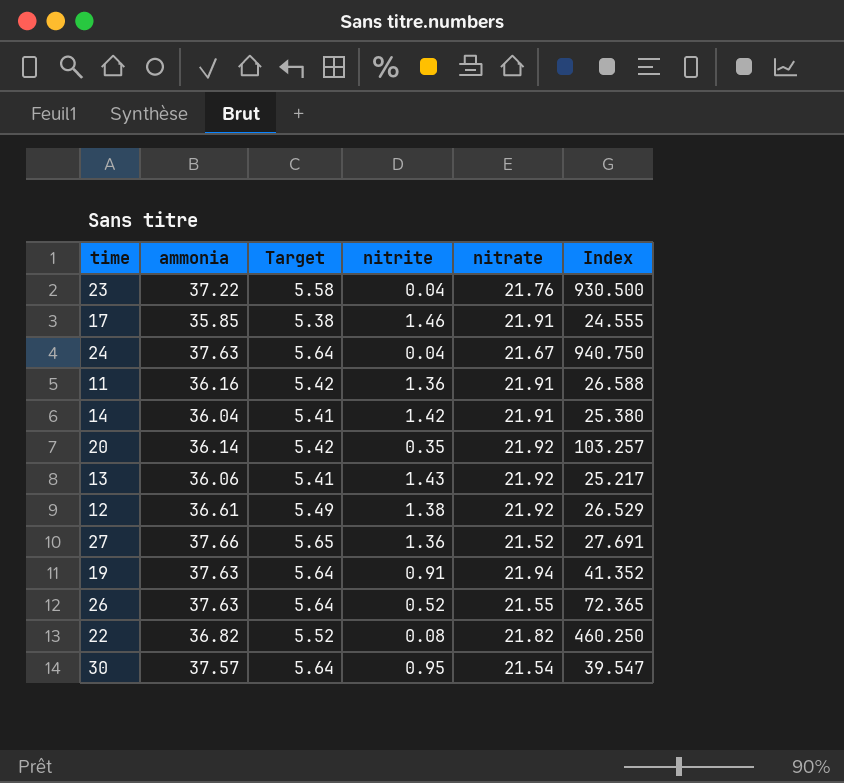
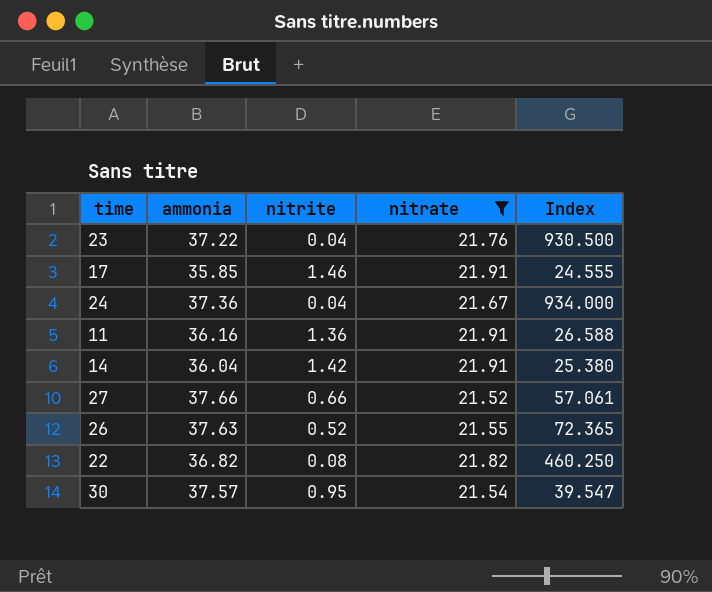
filter: none -> nitrate <= 21.91
column Target | formula: [ammonia] * 0.15 -> none
24 | ammonia: 37.63 -> 37.36
24 | Index: 940.750 -> 934.000
27 | nitrite: 1.36 -> 0.66
27 | Index: 27.691 -> 57.061

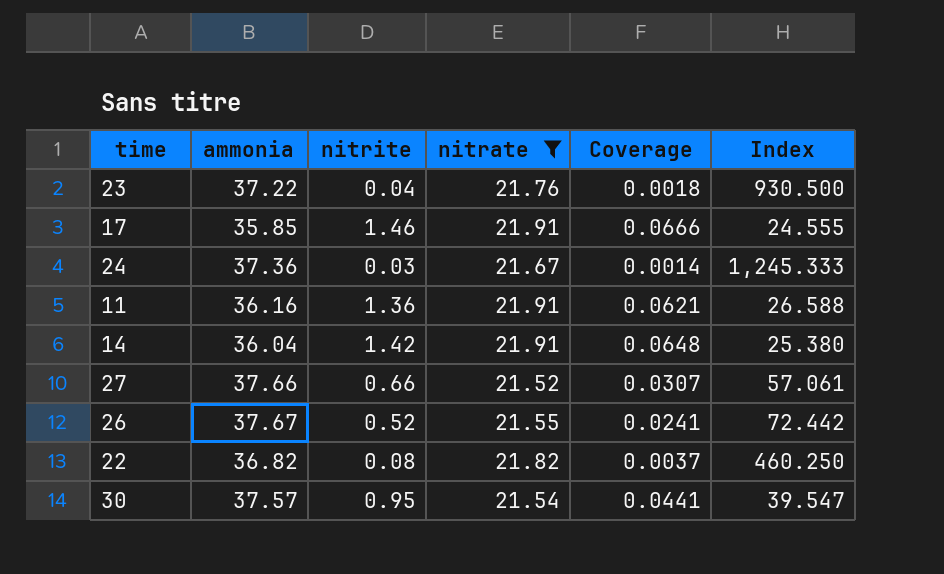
column Coverage | formula: none -> [nitrite] / [nitrate]
24 | nitrite: 0.04 -> 0.03
24 | Index: 934.000 -> 1,245.333
26 | ammonia: 37.63 -> 37.67
26 | Index: 72.365 -> 72.442

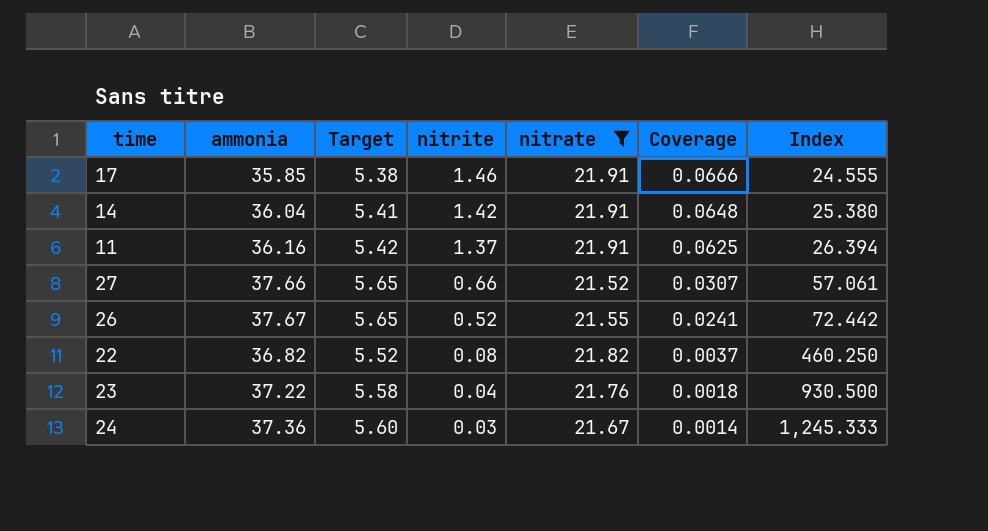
row order: none -> nitrite descending
column Target | formula: none -> [ammonia] * 0.15
row 30: 37.57 | 0.95 | 21.54 | 0.0441 | 39.547 -> none
11 | nitrite: 1.36 -> 1.37
11 | Coverage: 0.0621 -> 0.0625
11 | Index: 26.588 -> 26.394

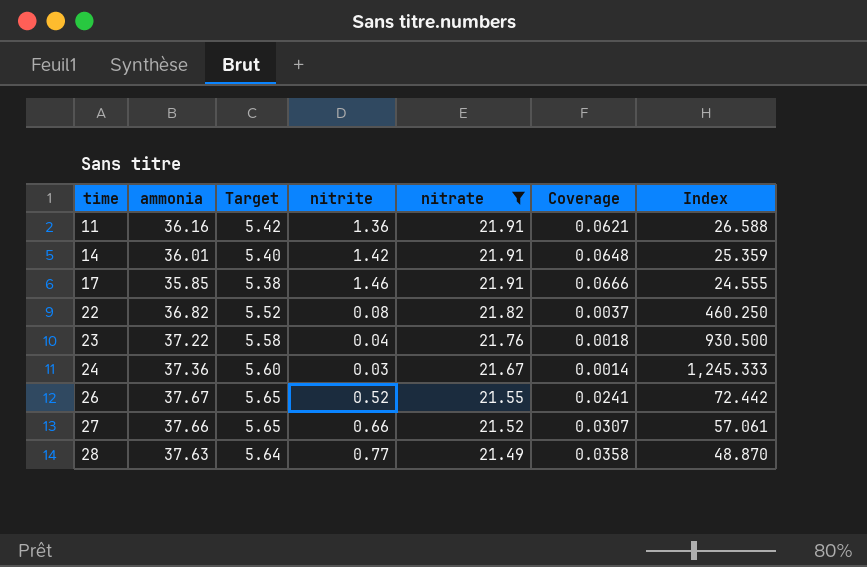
row order: nitrite descending -> time ascending
11 | nitrite: 1.37 -> 1.36
11 | Coverage: 0.0625 -> 0.0621
11 | Index: 26.394 -> 26.588
14 | ammonia: 36.04 -> 36.01
14 | Target: 5.41 -> 5.40
14 | Index: 25.380 -> 25.359
row 28: none -> 37.63 | 5.64 | 0.77 | 21.49 | 0.0358 | 48.870

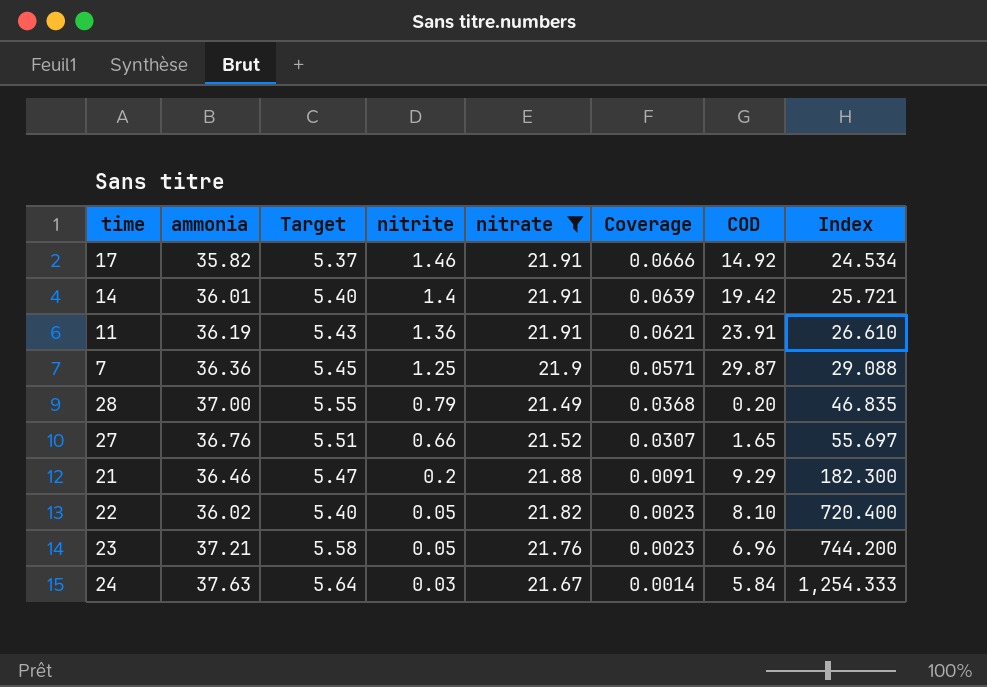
row order: time ascending -> nitrite descending
column COD | position: none -> 7
row 26: 37.67 | 5.65 | 0.52 | 21.55 | 0.0241 | 72.442 -> none
17 | ammonia: 35.85 -> 35.82
17 | Target: 5.38 -> 5.37
17 | Index: 24.555 -> 24.534
14 | nitrite: 1.42 -> 1.4
14 | Coverage: 0.0648 -> 0.0639
14 | Index: 25.359 -> 25.721
11 | ammonia: 36.16 -> 36.19
11 | Target: 5.42 -> 5.43
11 | Index: 26.588 -> 26.610
row 7: none -> 36.36 | 5.45 | 1.25 | 21.9 | 0.0571 | 29.87 | 29.088
28 | ammonia: 37.63 -> 37.00
28 | Target: 5.64 -> 5.55
28 | nitrite: 0.77 -> 0.79
28 | Coverage: 0.0358 -> 0.0368
28 | Index: 48.870 -> 46.835
27 | ammonia: 37.66 -> 36.76
27 | Target: 5.65 -> 5.51
27 | Index: 57.061 -> 55.697
row 21: none -> 36.46 | 5.47 | 0.2 | 21.88 | 0.0091 | 9.29 | 182.300
22 | ammonia: 36.82 -> 36.02
22 | Target: 5.52 -> 5.40
22 | nitrite: 0.08 -> 0.05
22 | Coverage: 0.0037 -> 0.0023
22 | Index: 460.250 -> 720.400
23 | ammonia: 37.22 -> 37.21
23 | nitrite: 0.04 -> 0.05
23 | Coverage: 0.0018 -> 0.0023
23 | Index: 930.500 -> 744.200
24 | ammonia: 37.36 -> 37.63
24 | Target: 5.60 -> 5.64
24 | Index: 1,245.333 -> 1,254.333

